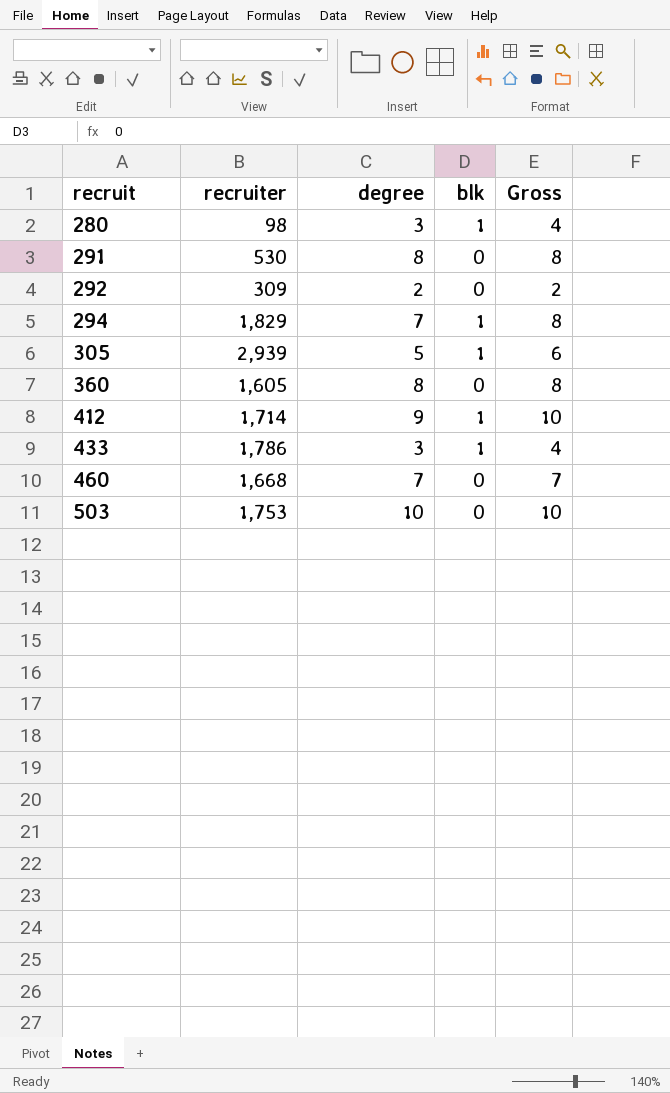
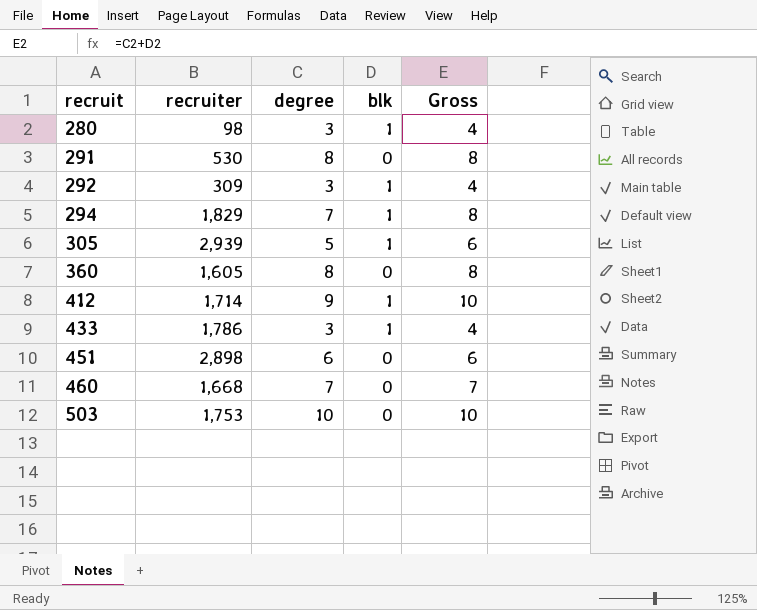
292 | degree: 2 -> 3
292 | blk: 0 -> 1
292 | Gross: 2 -> 4
row 451: none -> 2,898 | 6 | 0 | 6

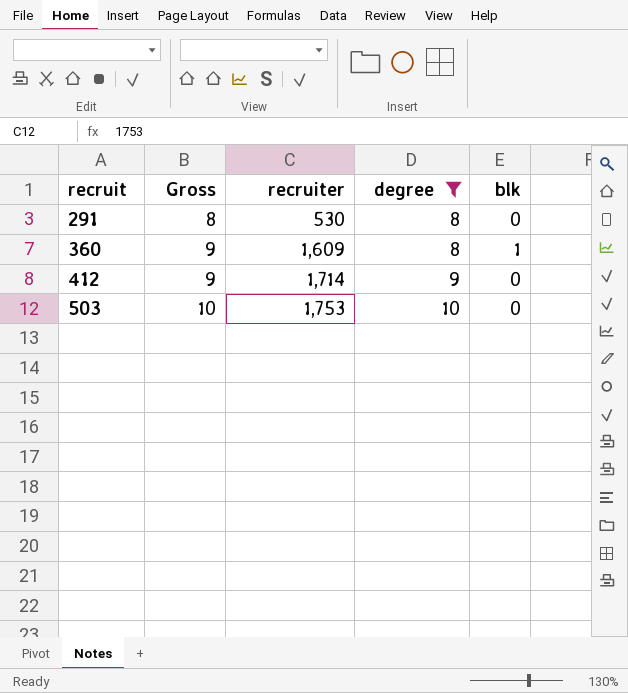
filter: none -> degree >= 8
column Gross | position: 5 -> 2
360 | Gross: 8 -> 9
360 | recruiter: 1,605 -> 1,609
360 | blk: 0 -> 1
412 | Gross: 10 -> 9
412 | blk: 1 -> 0

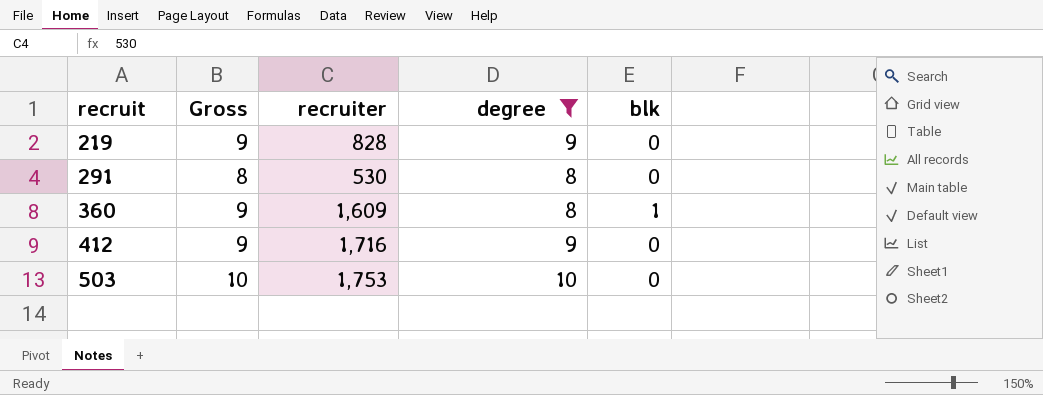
row 219: none -> 9 | 828 | 9 | 0
412 | recruiter: 1,714 -> 1,716

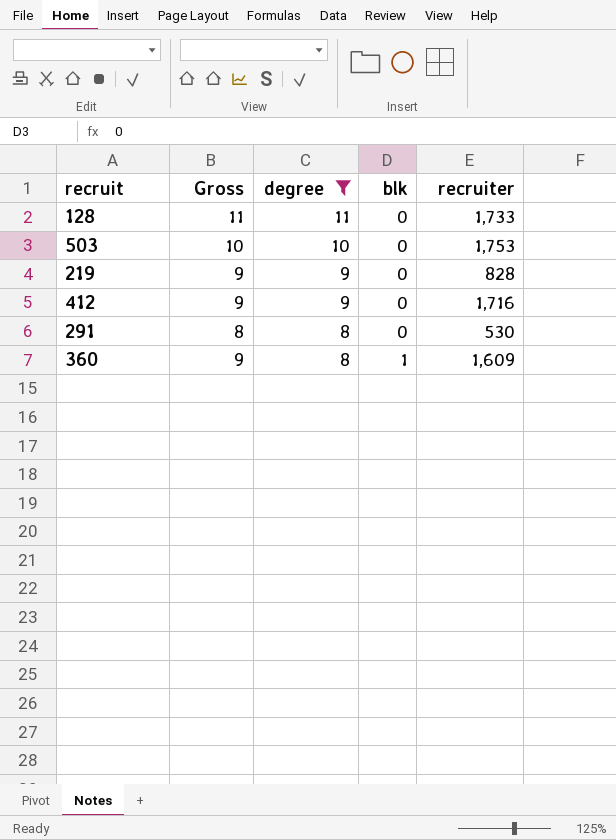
row order: recruit ascending -> degree descending
column recruiter | position: 3 -> 5
row 128: none -> 11 | 11 | 0 | 1,733

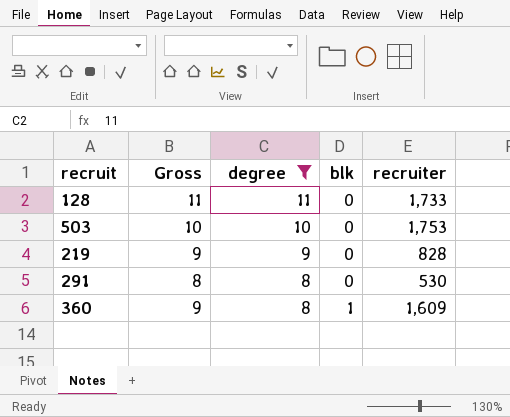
row 412: 9 | 9 | 0 | 1,716 -> none

